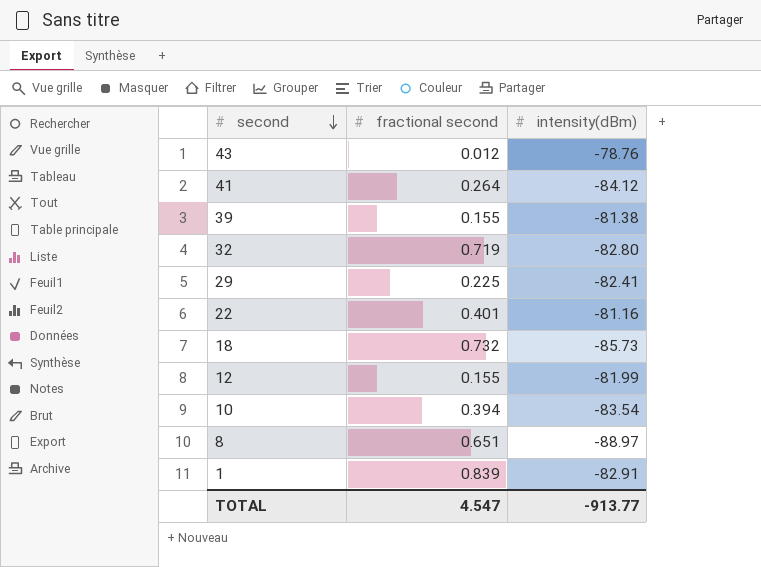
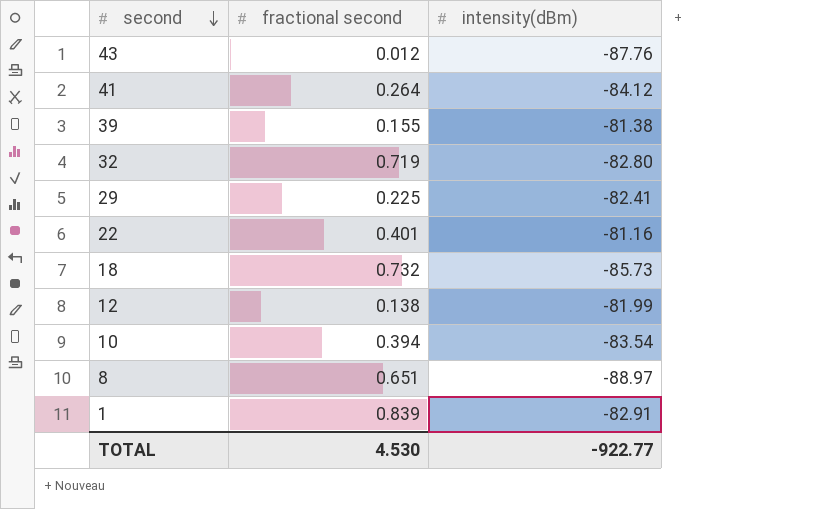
43 | intensity(dBm): -78.76 -> -87.76
12 | fractional second: 0.155 -> 0.138
TOTAL | fractional second: 4.547 -> 4.530
TOTAL | intensity(dBm): -913.77 -> -922.77

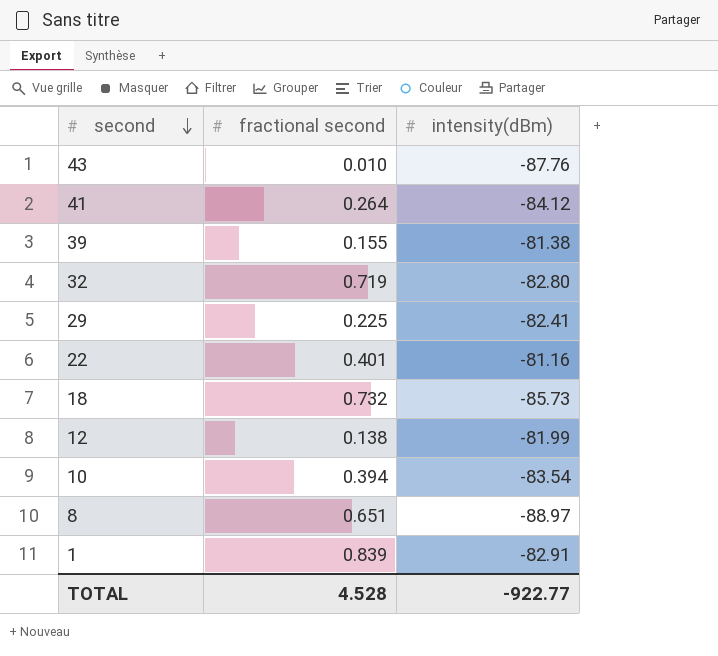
43 | fractional second: 0.012 -> 0.010
TOTAL | fractional second: 4.530 -> 4.528

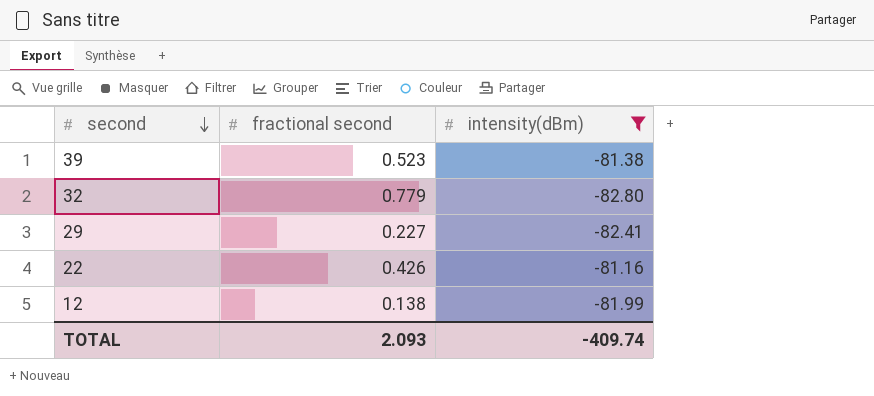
filter: none -> intensity(dBm) >= -82.80
39 | fractional second: 0.155 -> 0.523
32 | fractional second: 0.719 -> 0.779
29 | fractional second: 0.225 -> 0.227
22 | fractional second: 0.401 -> 0.426
TOTAL | fractional second: 4.528 -> 2.093
TOTAL | intensity(dBm): -922.77 -> -409.74

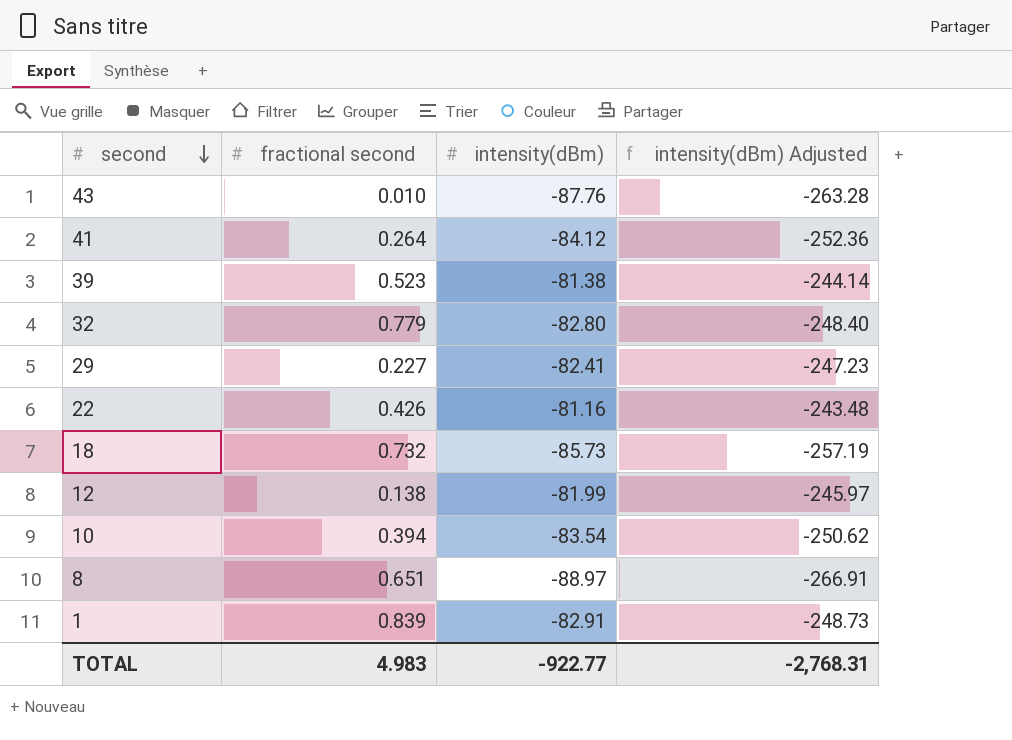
filter: intensity(dBm) >= -82.80 -> none
column intensity(dBm) Adjusted | formula: none -> [intensity(dBm)] * 3
TOTAL | fractional second: 2.093 -> 4.983
TOTAL | intensity(dBm): -409.74 -> -922.77

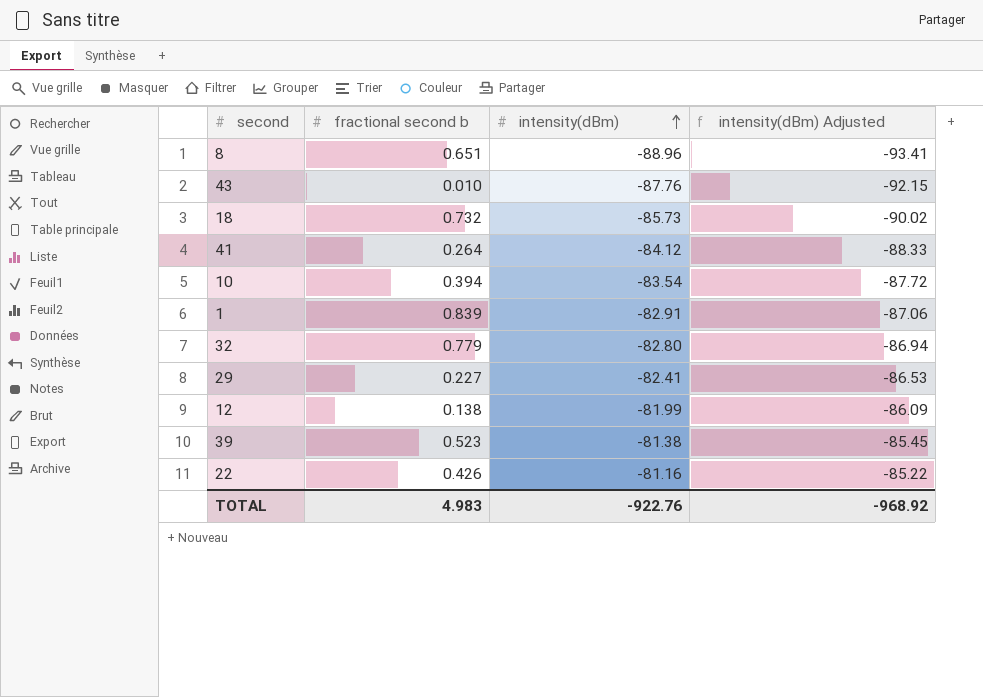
row order: second descending -> intensity(dBm) ascending
column name: fractional second -> fractional second b
column intensity(dBm) Adjusted | formula: [intensity(dBm)] * 3 -> [intensity(dBm)] * 1.05
8 | intensity(dBm): -88.97 -> -88.96
TOTAL | intensity(dBm): -922.77 -> -922.76
TOTAL | intensity(dBm) Adjusted: -2,768.31 -> -968.92

